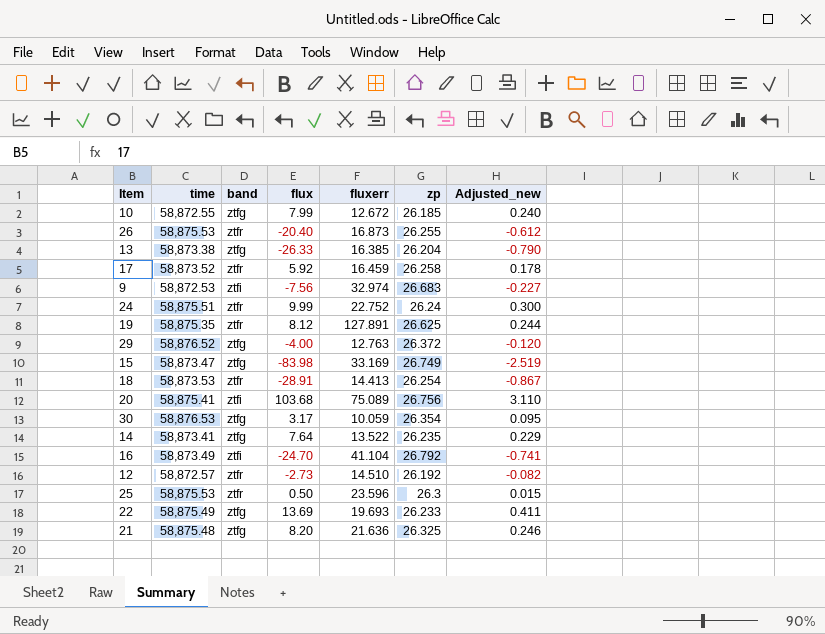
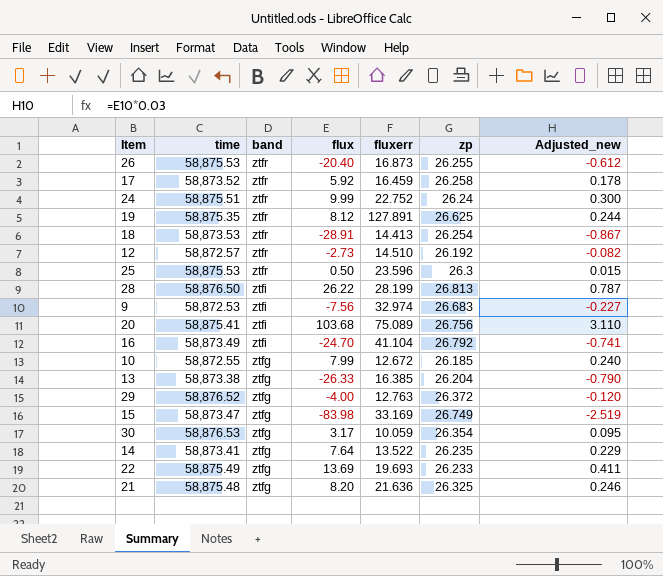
row order: none -> band descending
row 28: none -> 58,876.50 | ztfi | 26.22 | 28.199 | 26.813 | 0.787

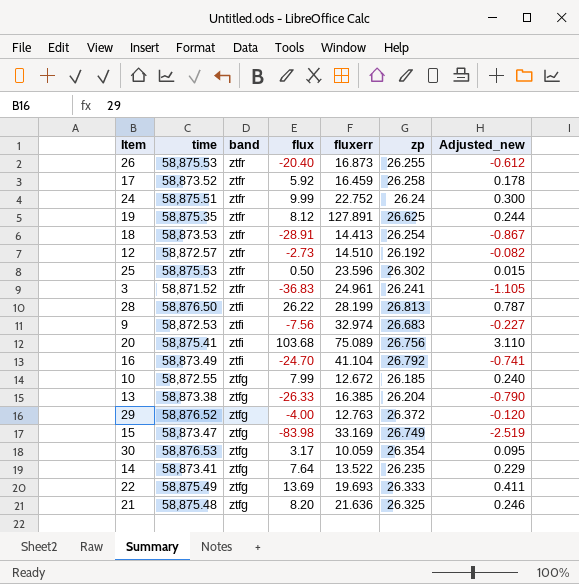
25 | zp: 26.3 -> 26.302
row 3: none -> 58,871.52 | ztfr | -36.83 | 24.961 | 26.241 | -1.105
22 | zp: 26.233 -> 26.333

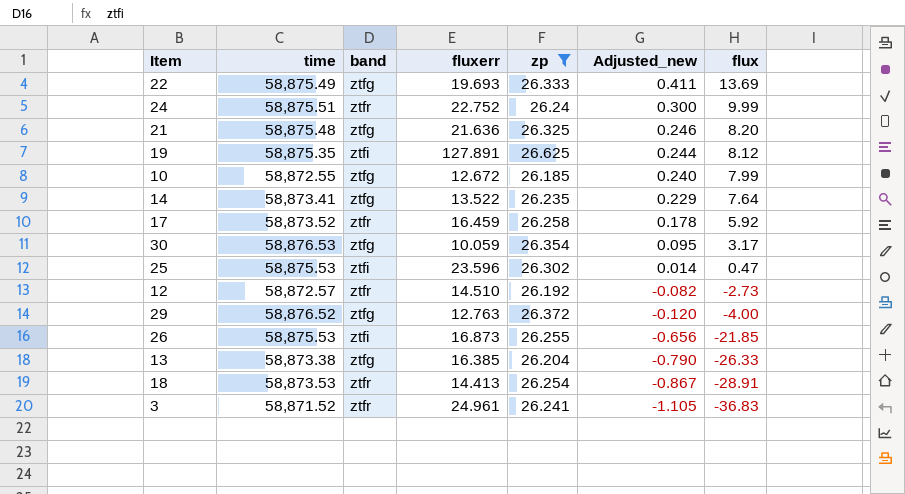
filter: none -> zp <= 26.625
row order: band descending -> Adjusted_new descending
column flux | position: 4 -> 7
19 | band: ztfr -> ztfi
25 | band: ztfr -> ztfi
25 | Adjusted_new: 0.015 -> 0.014
25 | flux: 0.50 -> 0.47
26 | band: ztfr -> ztfi
26 | Adjusted_new: -0.612 -> -0.656
26 | flux: -20.40 -> -21.85

